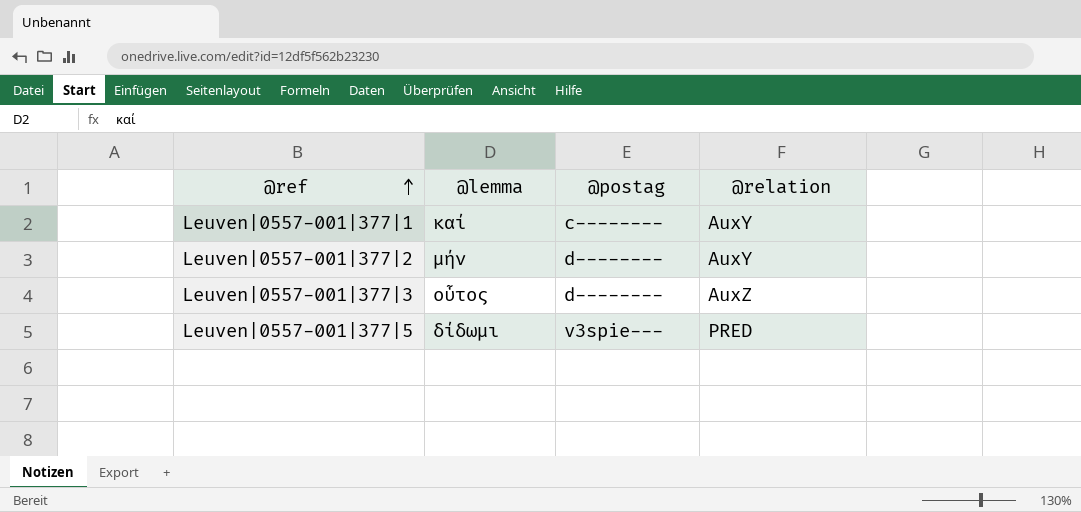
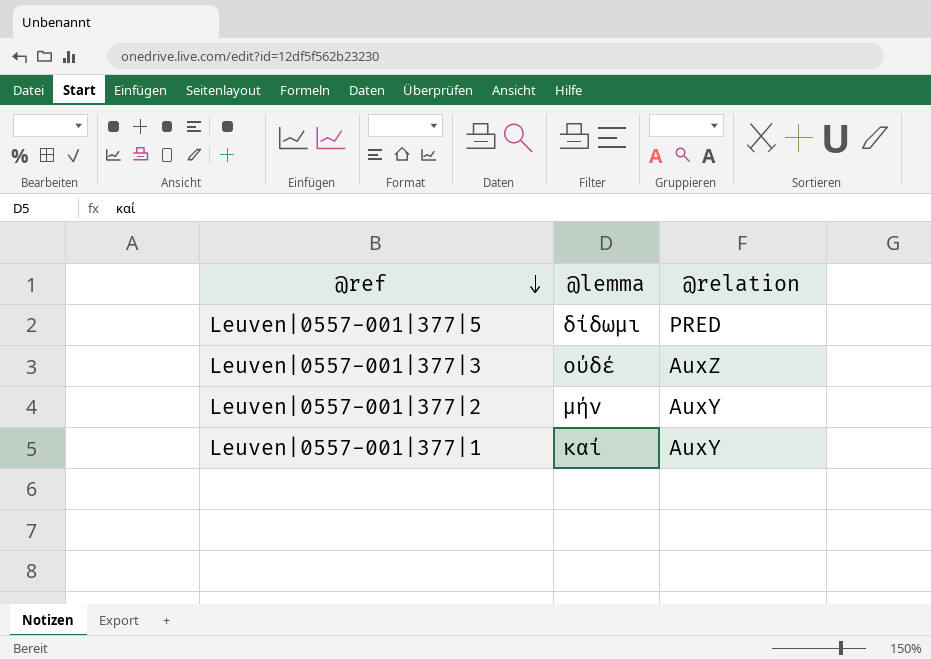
row order: @ref ascending -> @ref descending
column @postag | position: 3 -> none
Leuven|0557-001|377|3 | @lemma: οὗτος -> οὐδέ

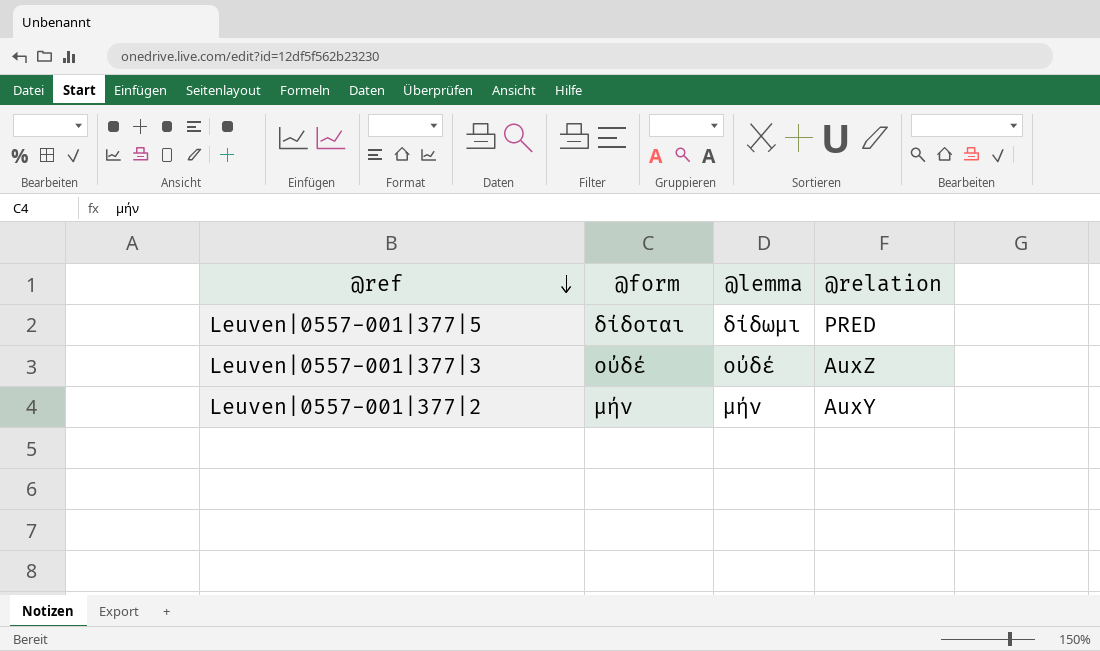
column @form | position: none -> 2
row Leuven|0557-001|377|1: καί | AuxY -> none

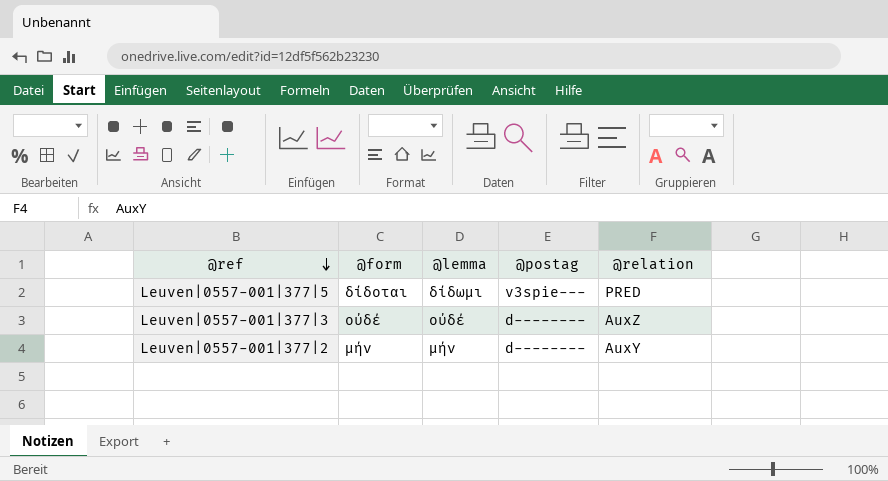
column @postag | position: none -> 4

